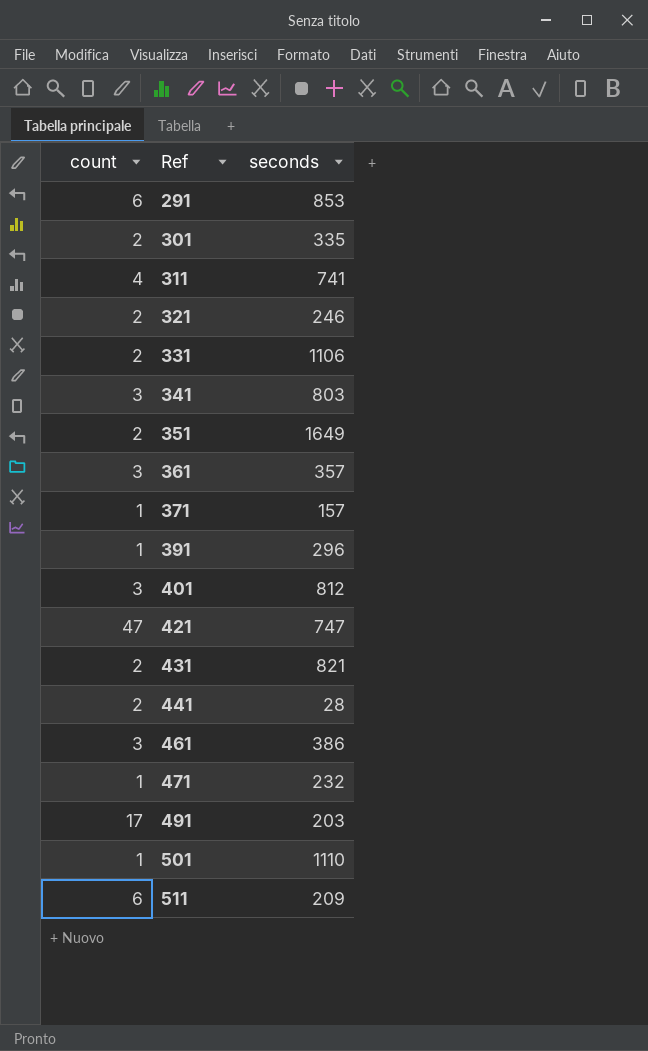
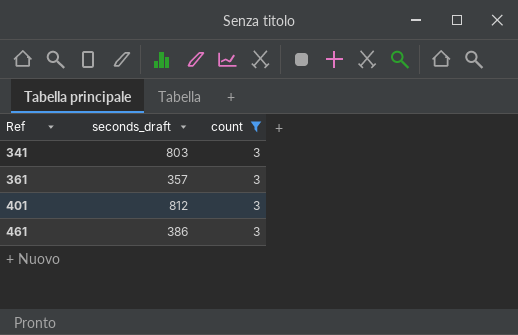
filter: none -> count = 3
column name: seconds -> seconds_draft
column count | position: 1 -> 3

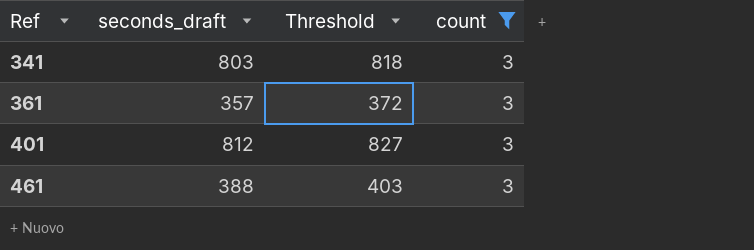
column Threshold | formula: none -> [seconds_draft] + 15
461 | seconds_draft: 386 -> 388

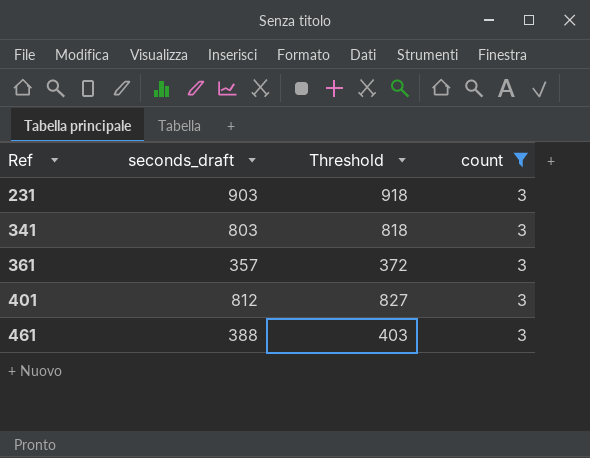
row 231: none -> 903 | 918 | 3

